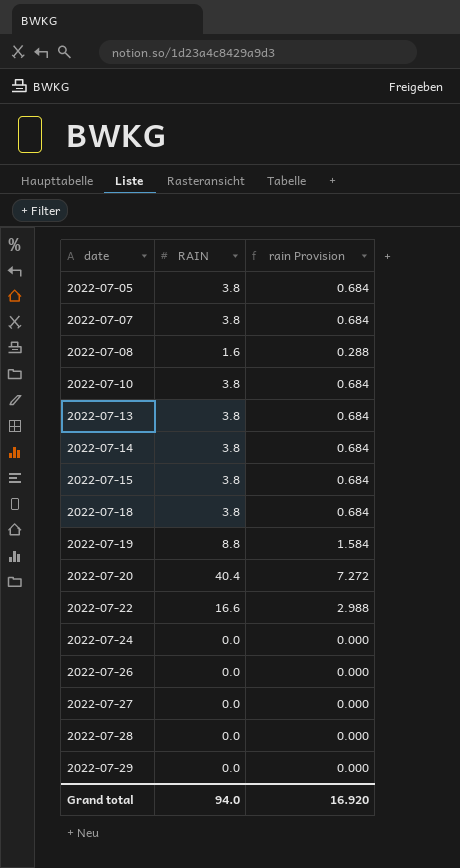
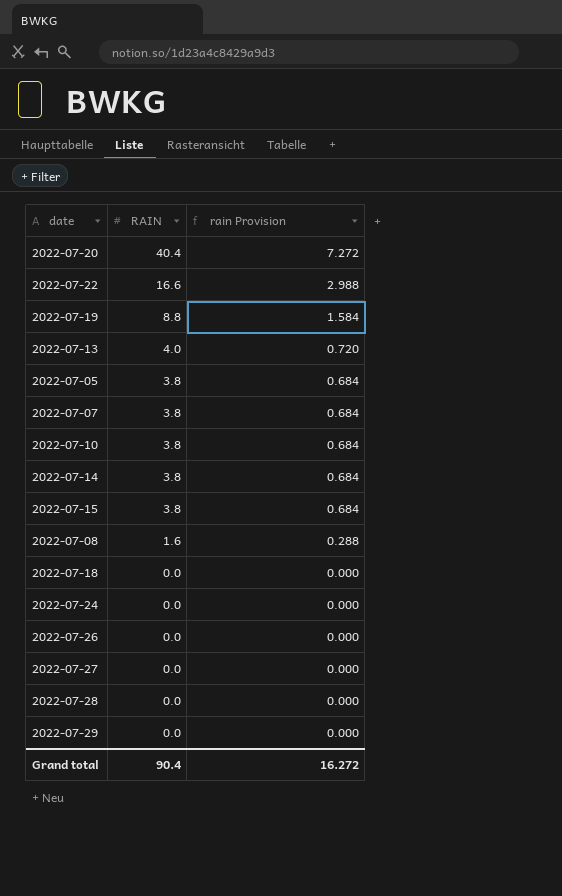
row order: date ascending -> RAIN descending
2022-07-13 | RAIN: 3.8 -> 4.0
2022-07-13 | rain Provision: 0.684 -> 0.720
2022-07-18 | RAIN: 3.8 -> 0.0
2022-07-18 | rain Provision: 0.684 -> 0.000
Grand total | RAIN: 94.0 -> 90.4
Grand total | rain Provision: 16.920 -> 16.272

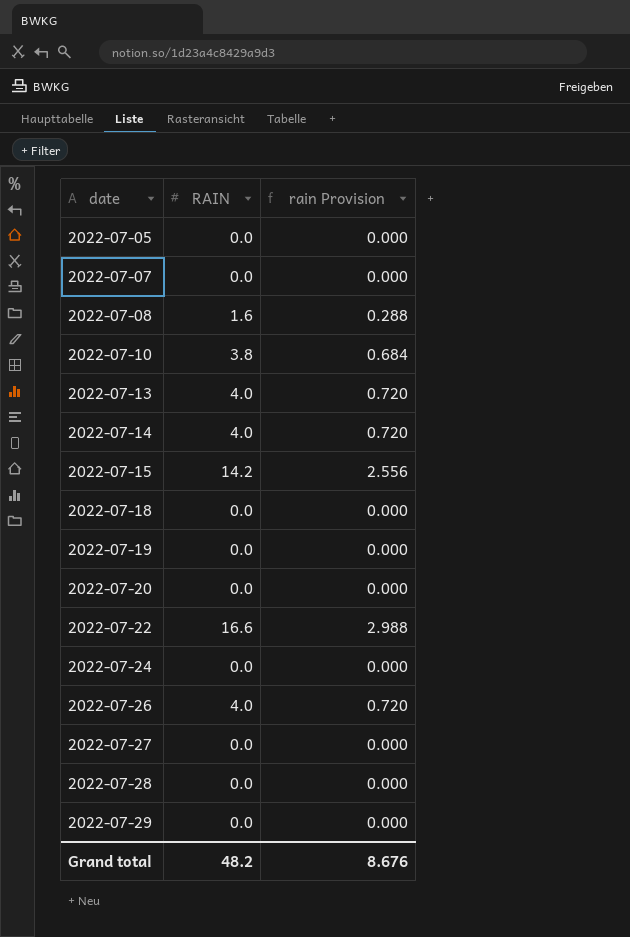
row order: RAIN descending -> date ascending
2022-07-05 | RAIN: 3.8 -> 0.0
2022-07-05 | rain Provision: 0.684 -> 0.000
2022-07-07 | RAIN: 3.8 -> 0.0
2022-07-07 | rain Provision: 0.684 -> 0.000
2022-07-14 | RAIN: 3.8 -> 4.0
2022-07-14 | rain Provision: 0.684 -> 0.720
2022-07-15 | RAIN: 3.8 -> 14.2
2022-07-15 | rain Provision: 0.684 -> 2.556
2022-07-19 | RAIN: 8.8 -> 0.0
2022-07-19 | rain Provision: 1.584 -> 0.000
2022-07-20 | RAIN: 40.4 -> 0.0
2022-07-20 | rain Provision: 7.272 -> 0.000
2022-07-26 | RAIN: 0.0 -> 4.0
2022-07-26 | rain Provision: 0.000 -> 0.720
Grand total | RAIN: 90.4 -> 48.2
Grand total | rain Provision: 16.272 -> 8.676

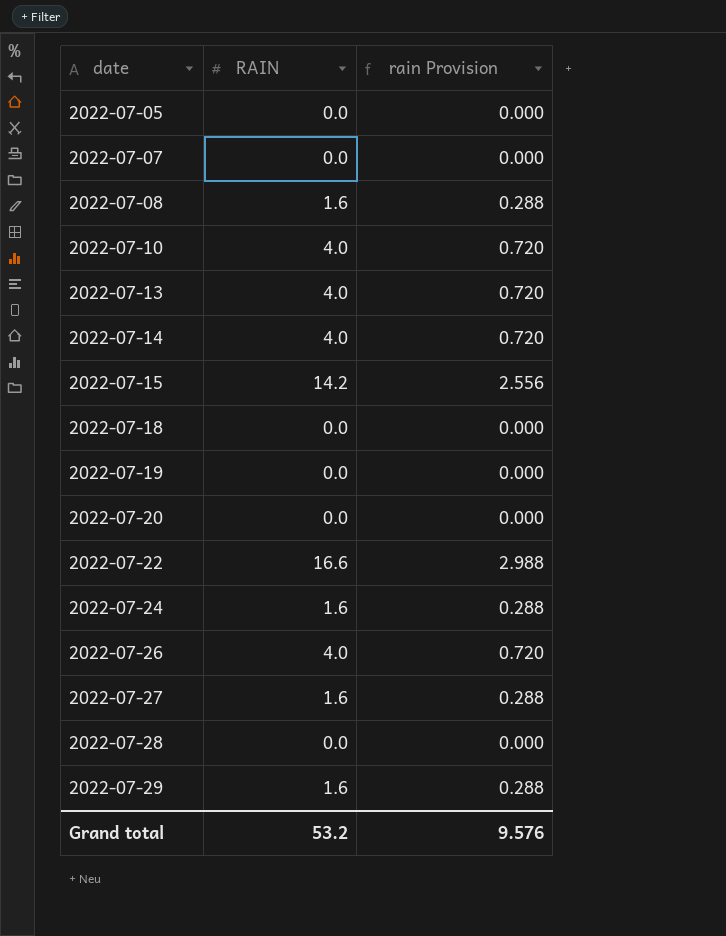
2022-07-10 | RAIN: 3.8 -> 4.0
2022-07-10 | rain Provision: 0.684 -> 0.720
2022-07-24 | RAIN: 0.0 -> 1.6
2022-07-24 | rain Provision: 0.000 -> 0.288
2022-07-27 | RAIN: 0.0 -> 1.6
2022-07-27 | rain Provision: 0.000 -> 0.288
2022-07-29 | RAIN: 0.0 -> 1.6
2022-07-29 | rain Provision: 0.000 -> 0.288
Grand total | RAIN: 48.2 -> 53.2
Grand total | rain Provision: 8.676 -> 9.576

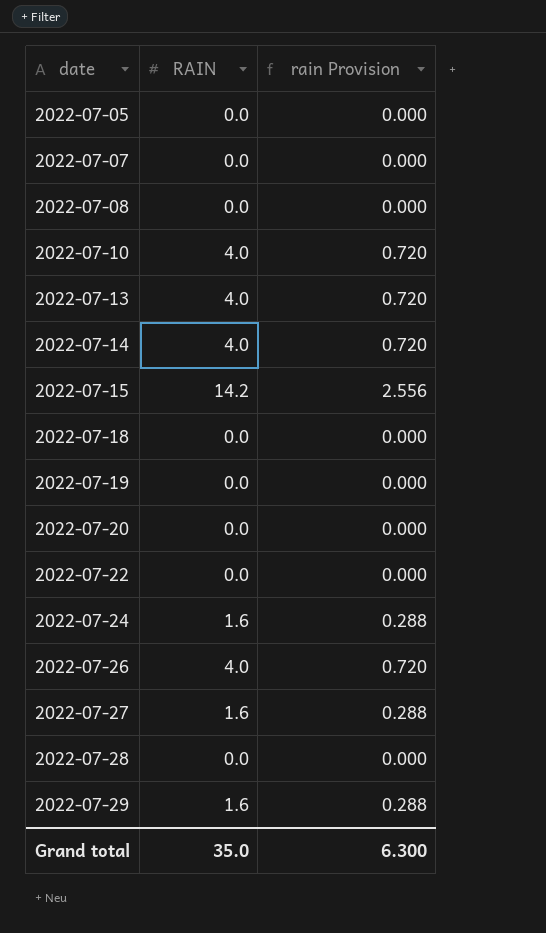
2022-07-08 | RAIN: 1.6 -> 0.0
2022-07-08 | rain Provision: 0.288 -> 0.000
2022-07-22 | RAIN: 16.6 -> 0.0
2022-07-22 | rain Provision: 2.988 -> 0.000
Grand total | RAIN: 53.2 -> 35.0
Grand total | rain Provision: 9.576 -> 6.300

